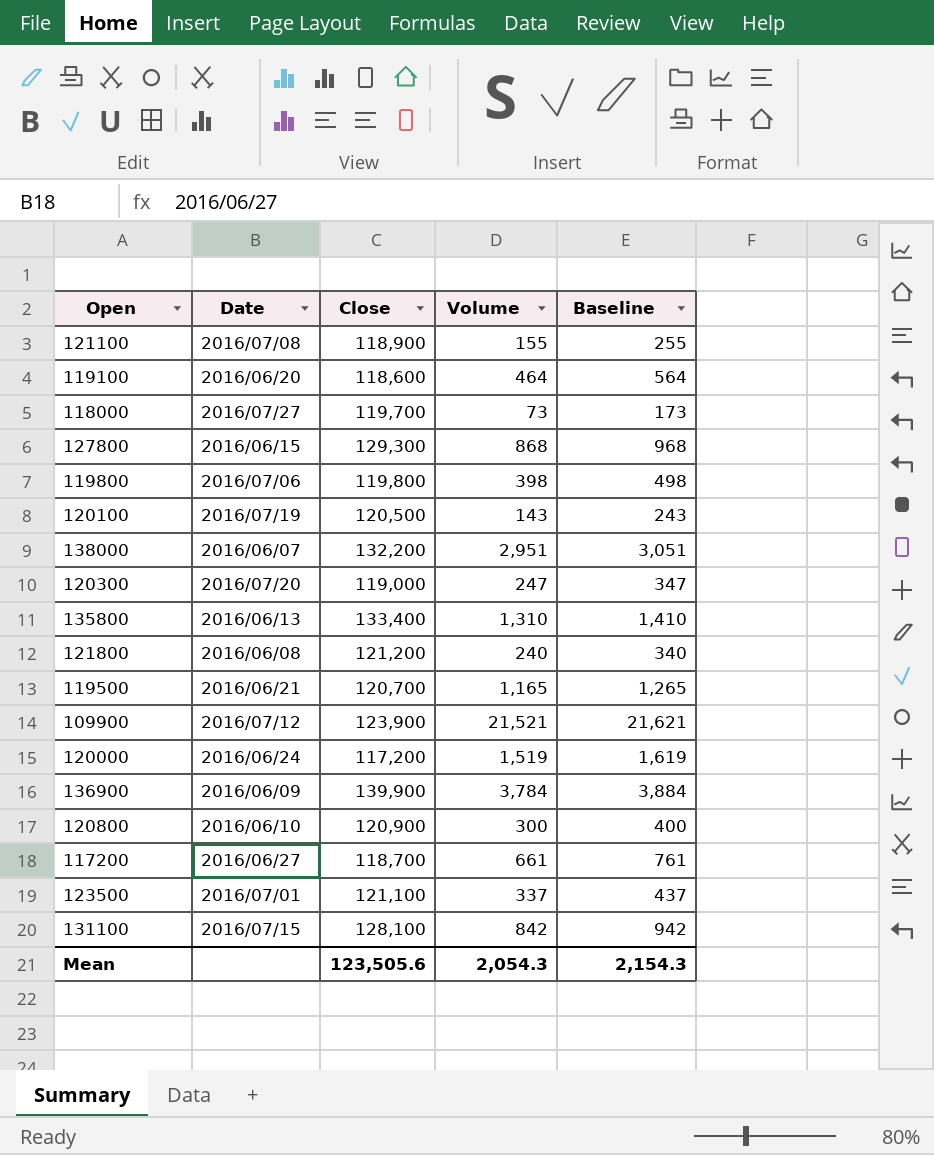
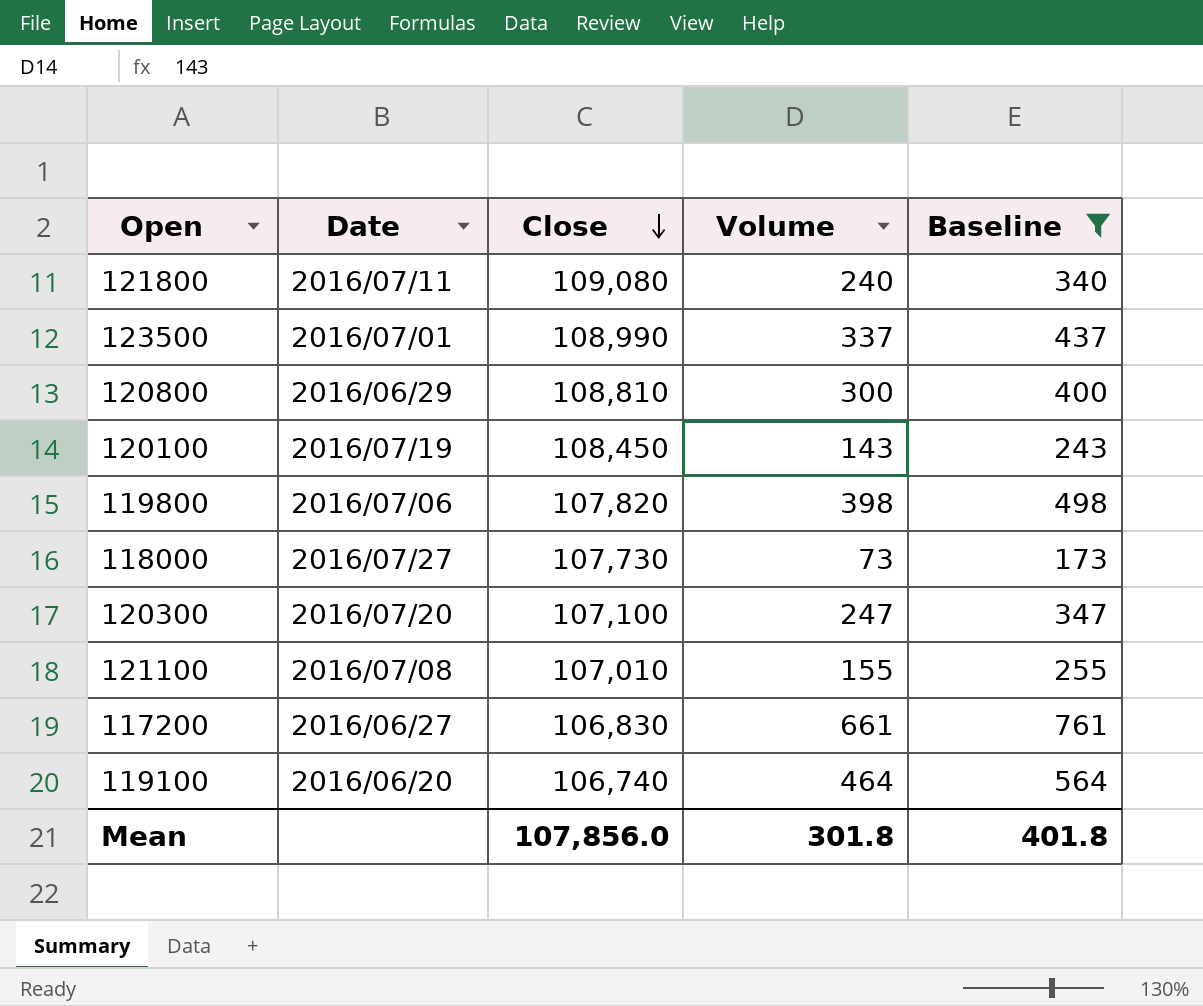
filter: none -> Baseline <= 761
row order: none -> Close descending
121800 | Date: 2016/06/08 -> 2016/07/11
121800 | Close: 121,200 -> 109,080
123500 | Close: 121,100 -> 108,990
120800 | Date: 2016/06/10 -> 2016/06/29
120800 | Close: 120,900 -> 108,810
120100 | Close: 120,500 -> 108,450
119800 | Close: 119,800 -> 107,820
118000 | Close: 119,700 -> 107,730
120300 | Close: 119,000 -> 107,100
121100 | Close: 118,900 -> 107,010
117200 | Close: 118,700 -> 106,830
119100 | Close: 118,600 -> 106,740
Mean | Close: 123,505.6 -> 107,856.0
Mean | Volume: 2,054.3 -> 301.8
Mean | Baseline: 2,154.3 -> 401.8

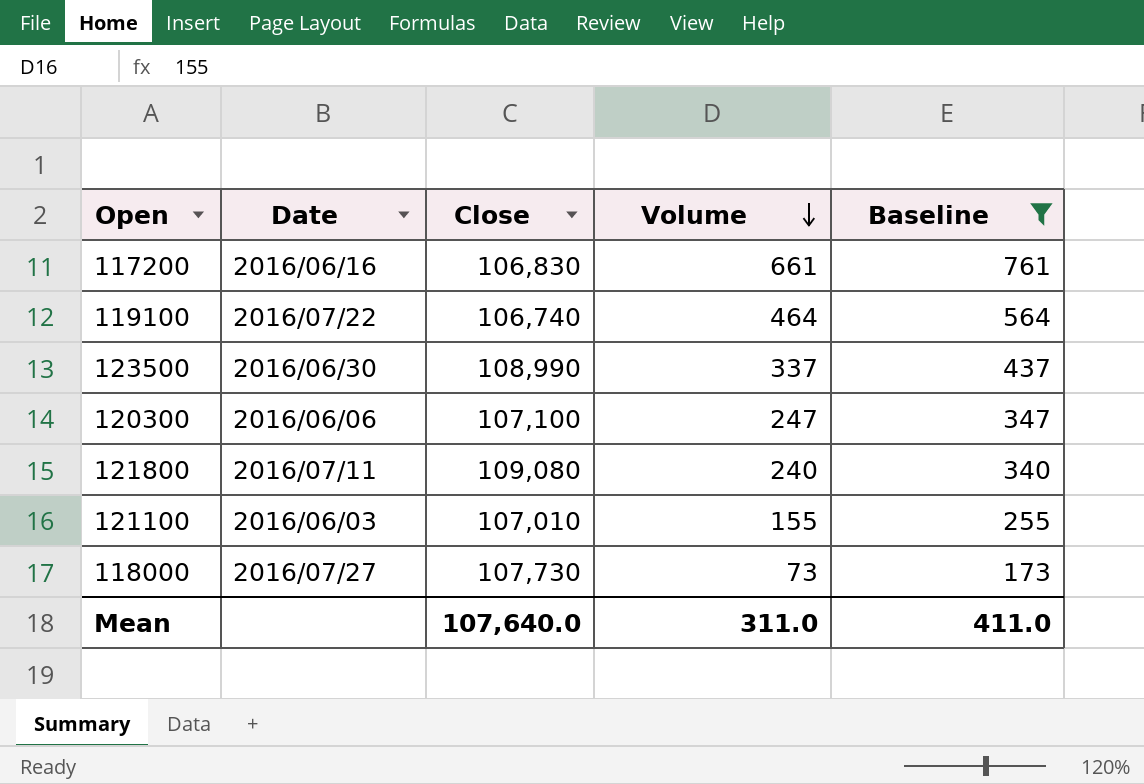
row order: Close descending -> Volume descending
row 120800: 2016/06/29 | 108,810 | 300 | 400 -> none
row 120100: 2016/07/19 | 108,450 | 143 | 243 -> none
row 119800: 2016/07/06 | 107,820 | 398 | 498 -> none
117200 | Date: 2016/06/27 -> 2016/06/16
119100 | Date: 2016/06/20 -> 2016/07/22
123500 | Date: 2016/07/01 -> 2016/06/30
120300 | Date: 2016/07/20 -> 2016/06/06
121100 | Date: 2016/07/08 -> 2016/06/03
Mean | Close: 107,856.0 -> 107,640.0
Mean | Volume: 301.8 -> 311.0
Mean | Baseline: 401.8 -> 411.0

